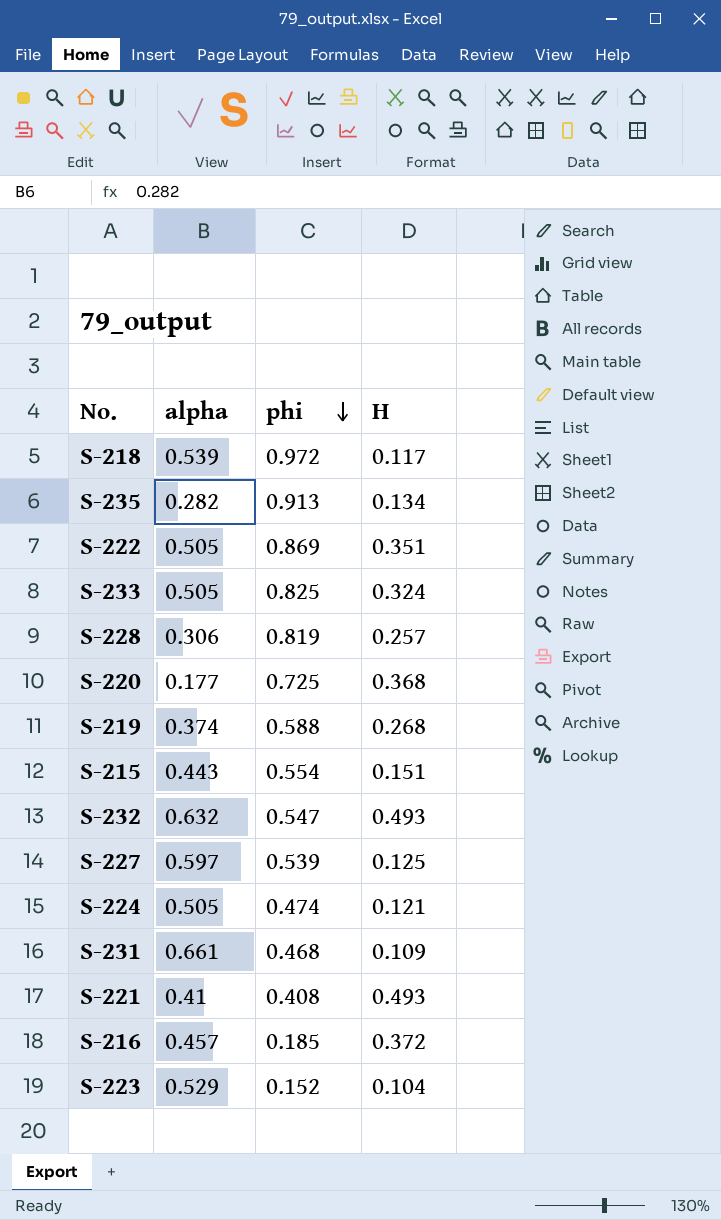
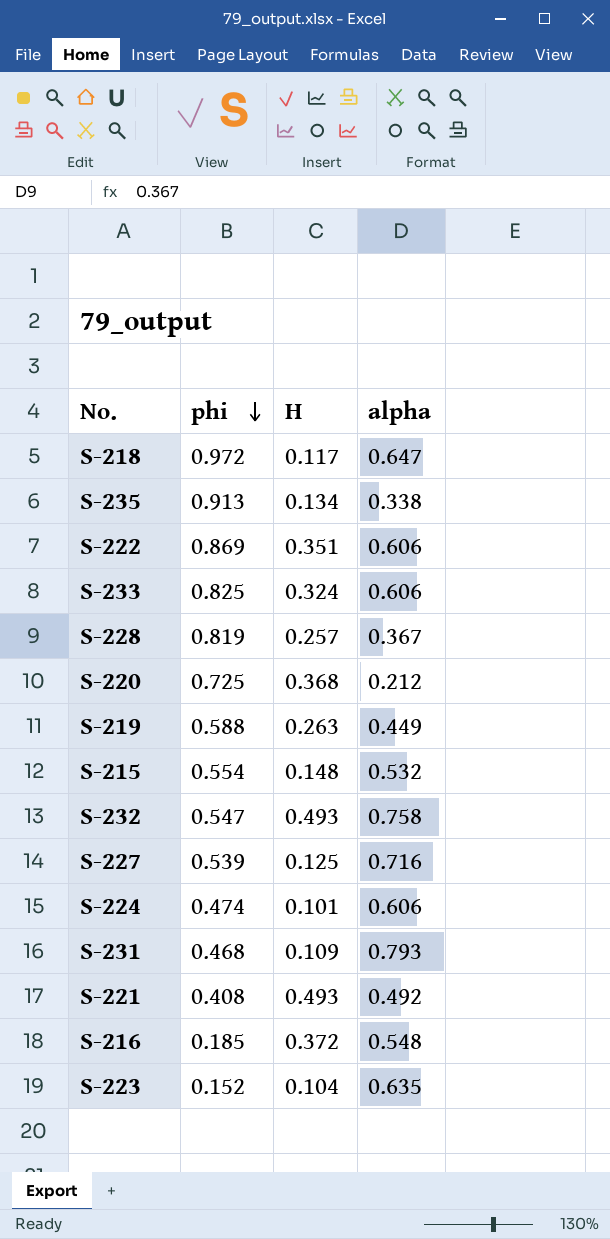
column alpha | position: 2 -> 4
S-218 | alpha: 0.539 -> 0.647
S-235 | alpha: 0.282 -> 0.338
S-222 | alpha: 0.505 -> 0.606
S-233 | alpha: 0.505 -> 0.606
S-228 | alpha: 0.306 -> 0.367
S-220 | alpha: 0.177 -> 0.212
S-219 | H: 0.268 -> 0.263
S-219 | alpha: 0.374 -> 0.449
S-215 | H: 0.151 -> 0.148
S-215 | alpha: 0.443 -> 0.532
S-232 | alpha: 0.632 -> 0.758
S-227 | alpha: 0.597 -> 0.716
S-224 | H: 0.121 -> 0.101
S-224 | alpha: 0.505 -> 0.606
S-231 | alpha: 0.661 -> 0.793
S-221 | alpha: 0.41 -> 0.492
S-216 | alpha: 0.457 -> 0.548
S-223 | alpha: 0.529 -> 0.635

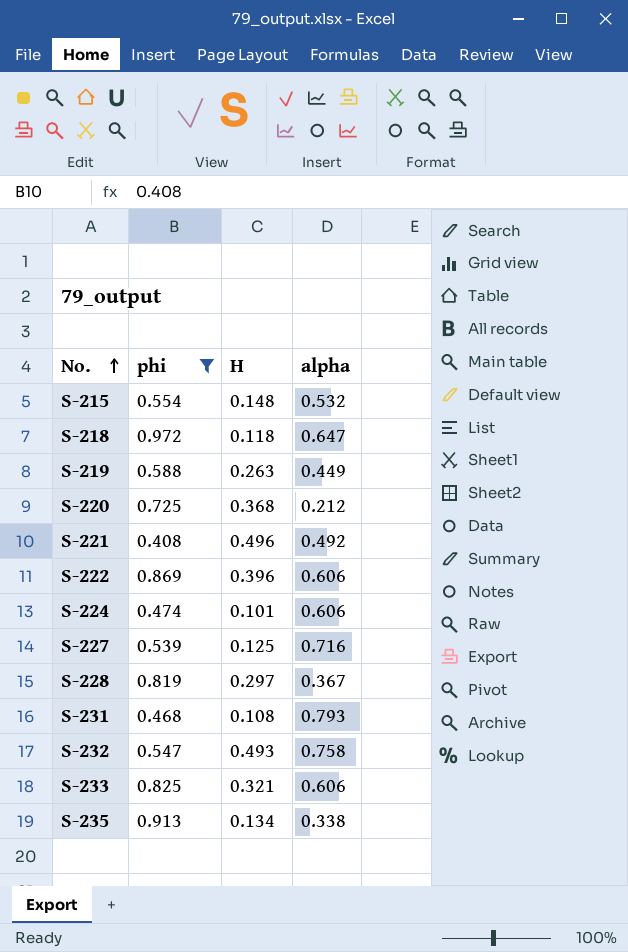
filter: none -> phi >= 0.408
row order: phi descending -> No. ascending
S-218 | H: 0.117 -> 0.118
S-221 | H: 0.493 -> 0.496
S-222 | H: 0.351 -> 0.396
S-228 | H: 0.257 -> 0.297
S-231 | H: 0.109 -> 0.108
S-233 | H: 0.324 -> 0.321

